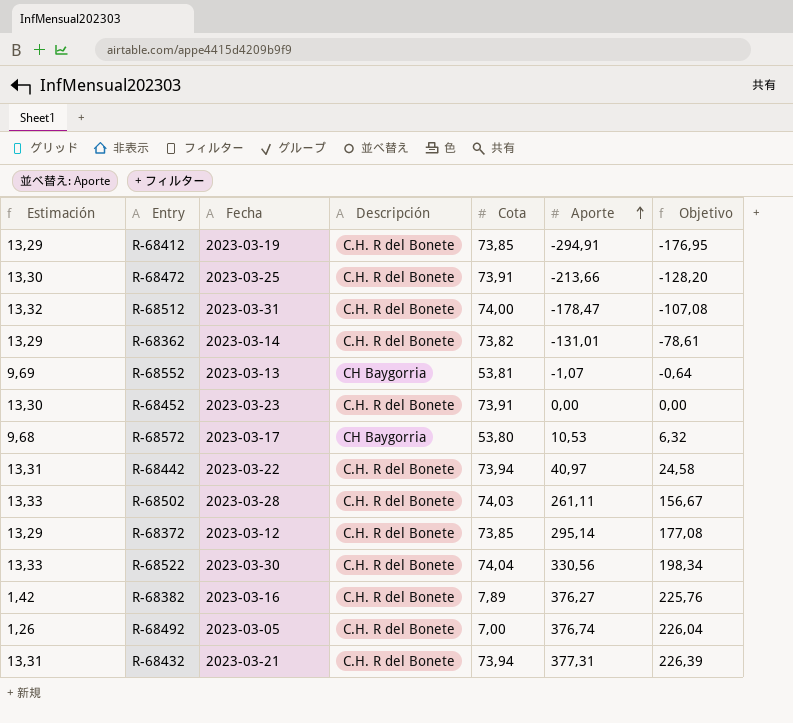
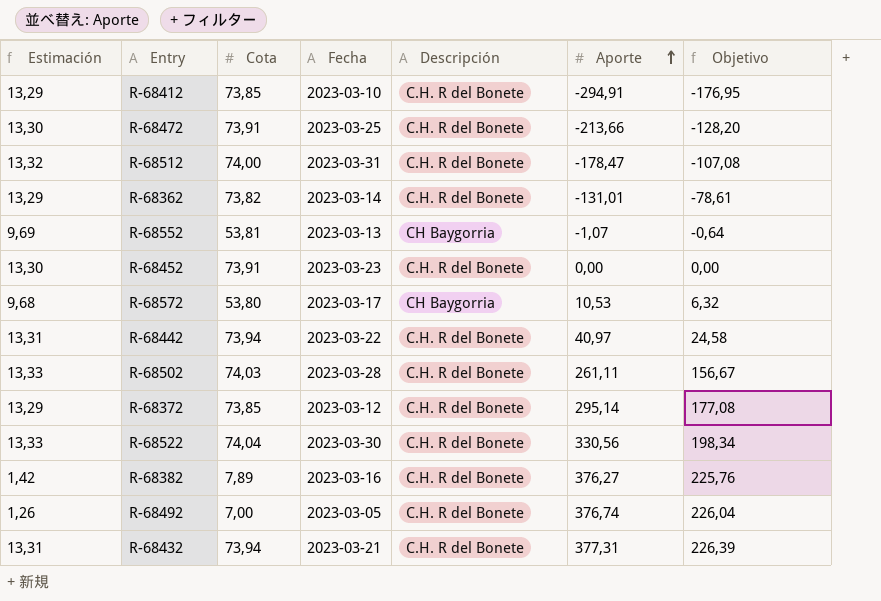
column Cota | position: 5 -> 3
R-68412 | Fecha: 2023-03-19 -> 2023-03-10

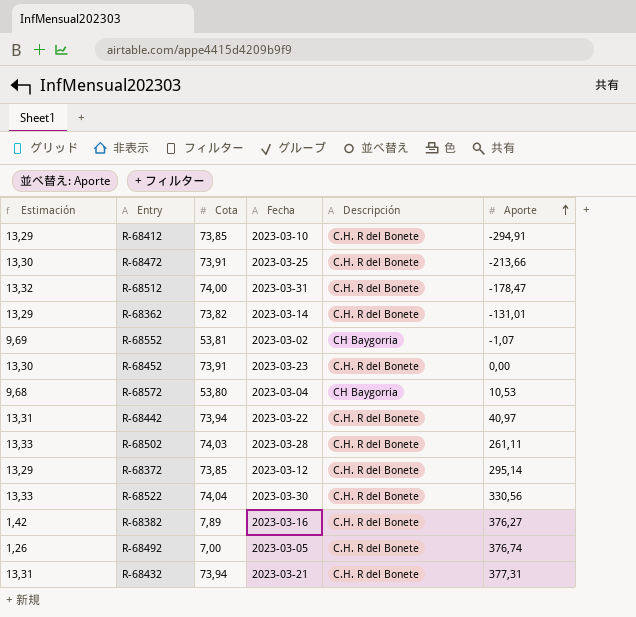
column Objetivo | formula: [Aporte] * 0,6 -> none
R-68552 | Fecha: 2023-03-13 -> 2023-03-02
R-68572 | Fecha: 2023-03-17 -> 2023-03-04

